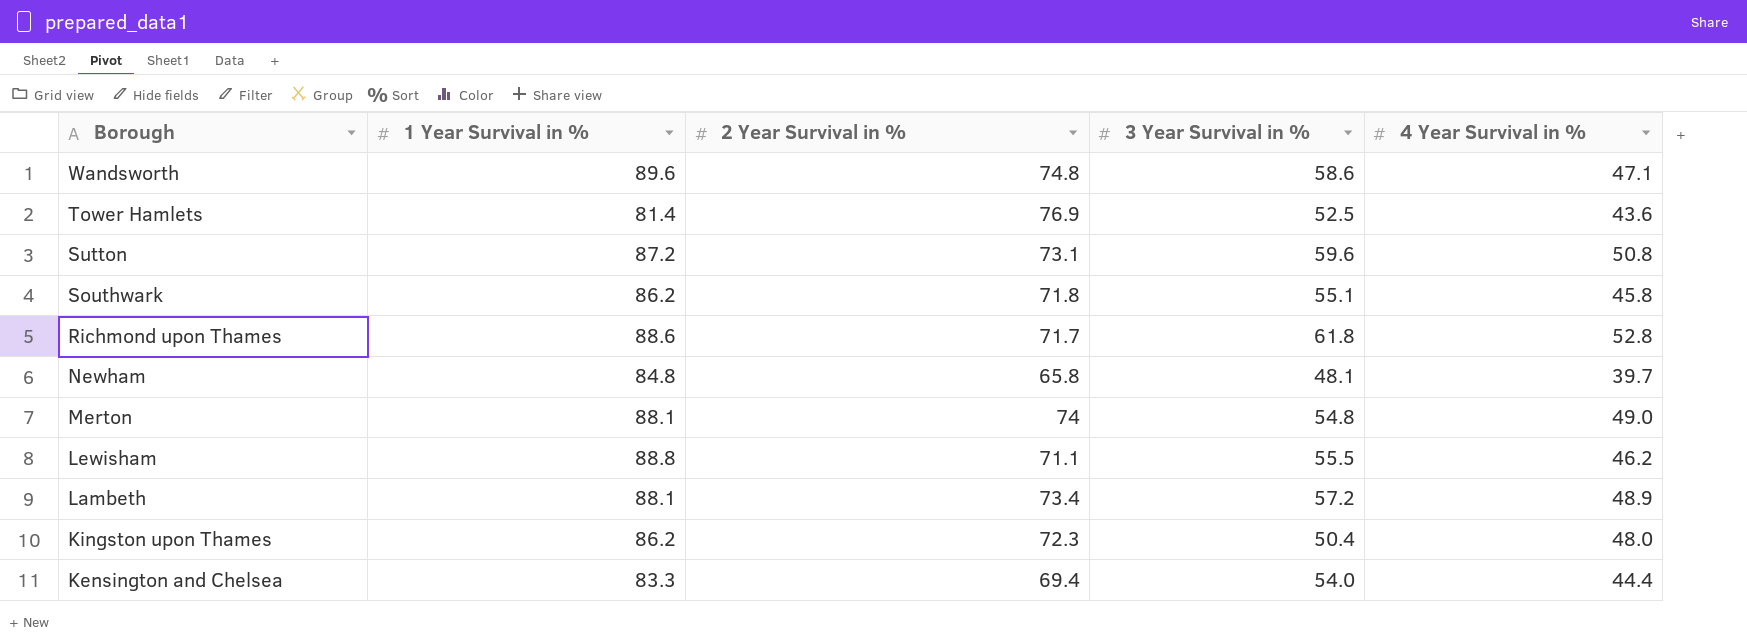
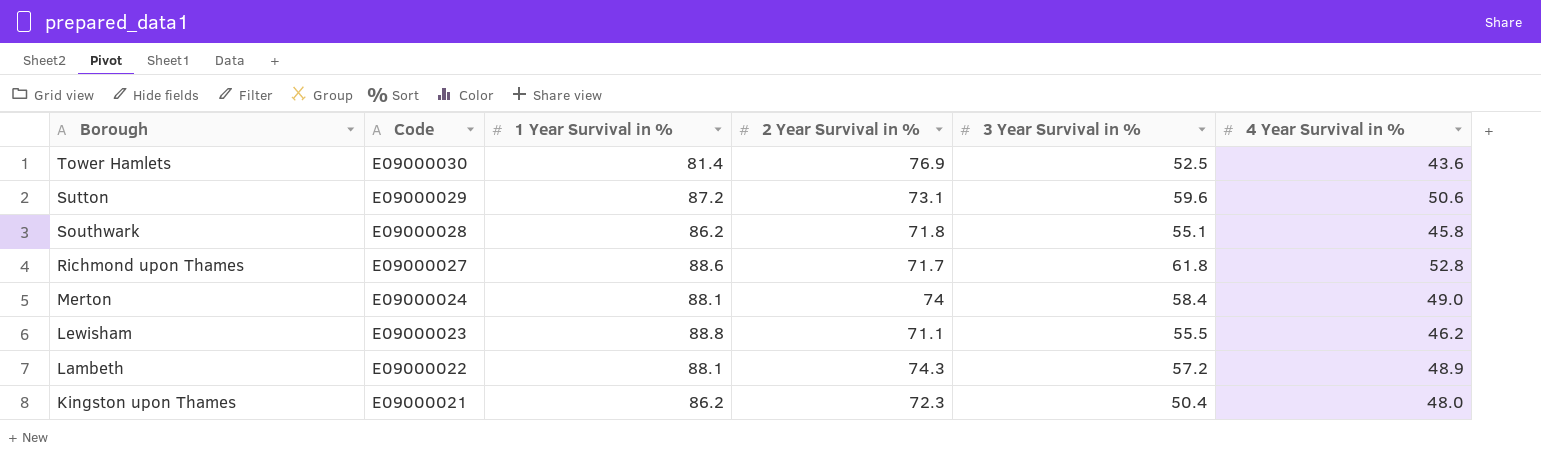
column Code | position: none -> 2
row Wandsworth: 89.6 | 74.8 | 58.6 | 47.1 -> none
row Newham: 84.8 | 65.8 | 48.1 | 39.7 -> none
row Kensington and Chelsea: 83.3 | 69.4 | 54.0 | 44.4 -> none
Sutton | 4 Year Survival in %: 50.8 -> 50.6
Merton | 3 Year Survival in %: 54.8 -> 58.4
Lambeth | 2 Year Survival in %: 73.4 -> 74.3

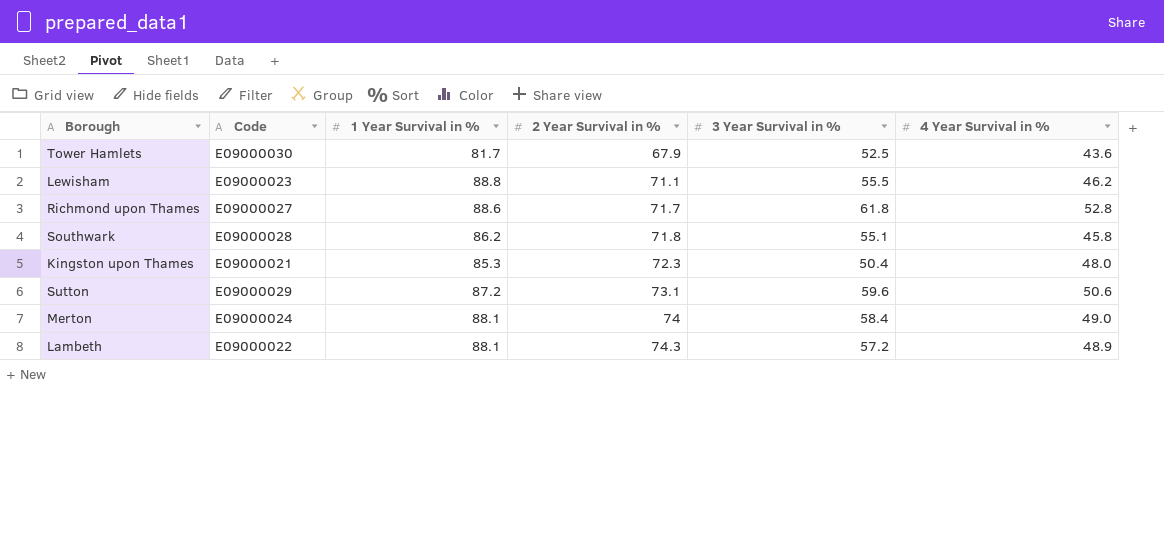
row order: Borough descending -> 2 Year Survival in % ascending
Tower Hamlets | 1 Year Survival in %: 81.4 -> 81.7
Tower Hamlets | 2 Year Survival in %: 76.9 -> 67.9
Kingston upon Thames | 1 Year Survival in %: 86.2 -> 85.3

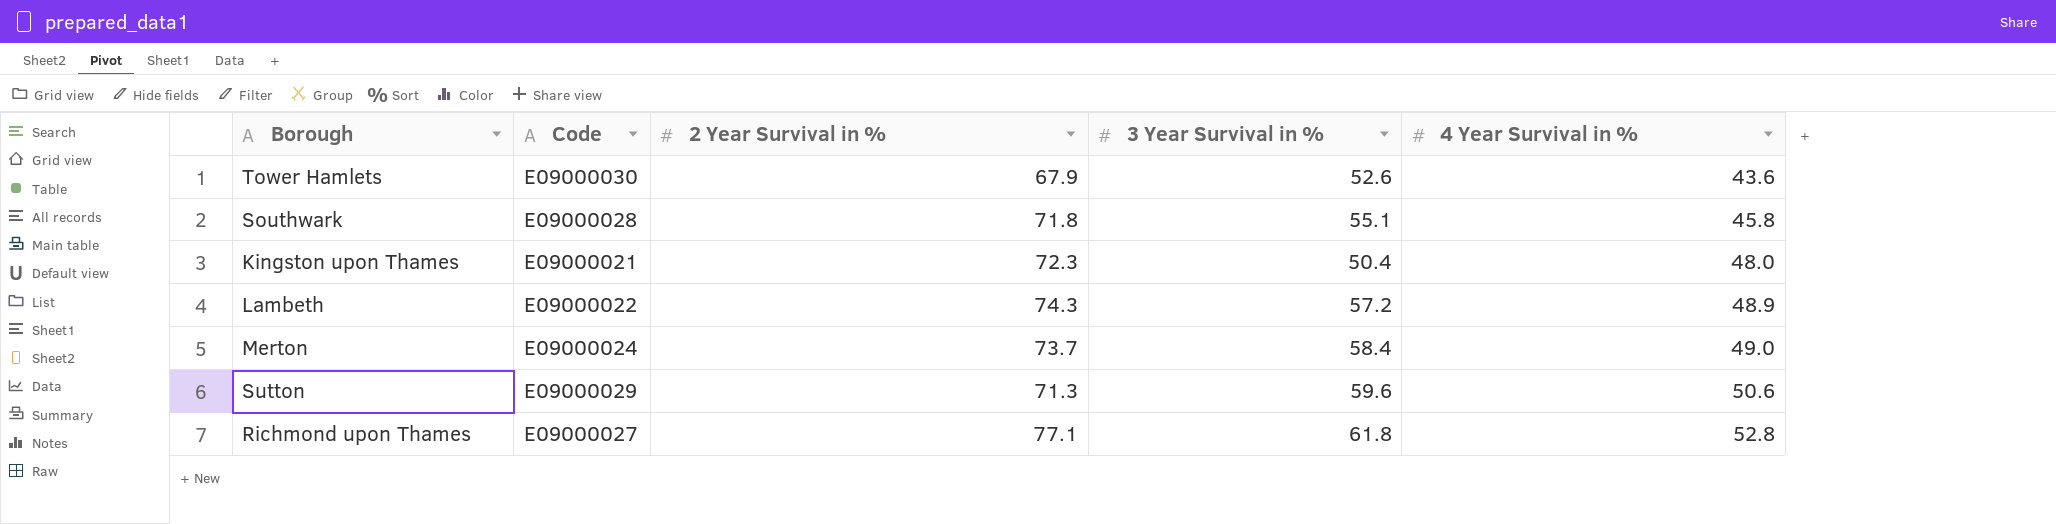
row order: 2 Year Survival in % ascending -> 4 Year Survival in % ascending
column 1 Year Survival in % | position: 3 -> none
row Lewisham: E09000023 | 88.8 | 71.1 | 55.5 | 46.2 -> none
Tower Hamlets | 3 Year Survival in %: 52.5 -> 52.6
Merton | 2 Year Survival in %: 74 -> 73.7
Sutton | 2 Year Survival in %: 73.1 -> 71.3
Richmond upon Thames | 2 Year Survival in %: 71.7 -> 77.1

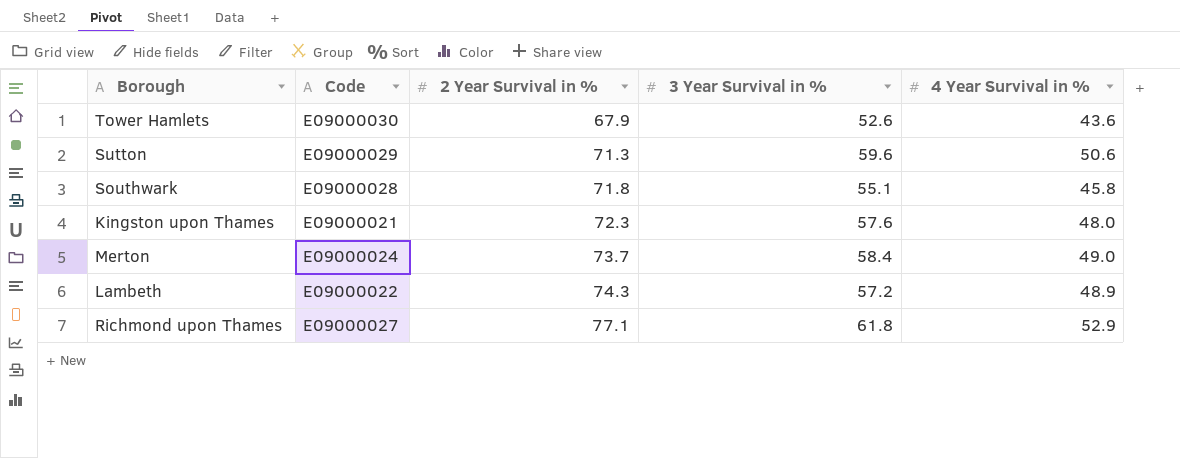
row order: 4 Year Survival in % ascending -> 2 Year Survival in % ascending
Kingston upon Thames | 3 Year Survival in %: 50.4 -> 57.6
Richmond upon Thames | 4 Year Survival in %: 52.8 -> 52.9

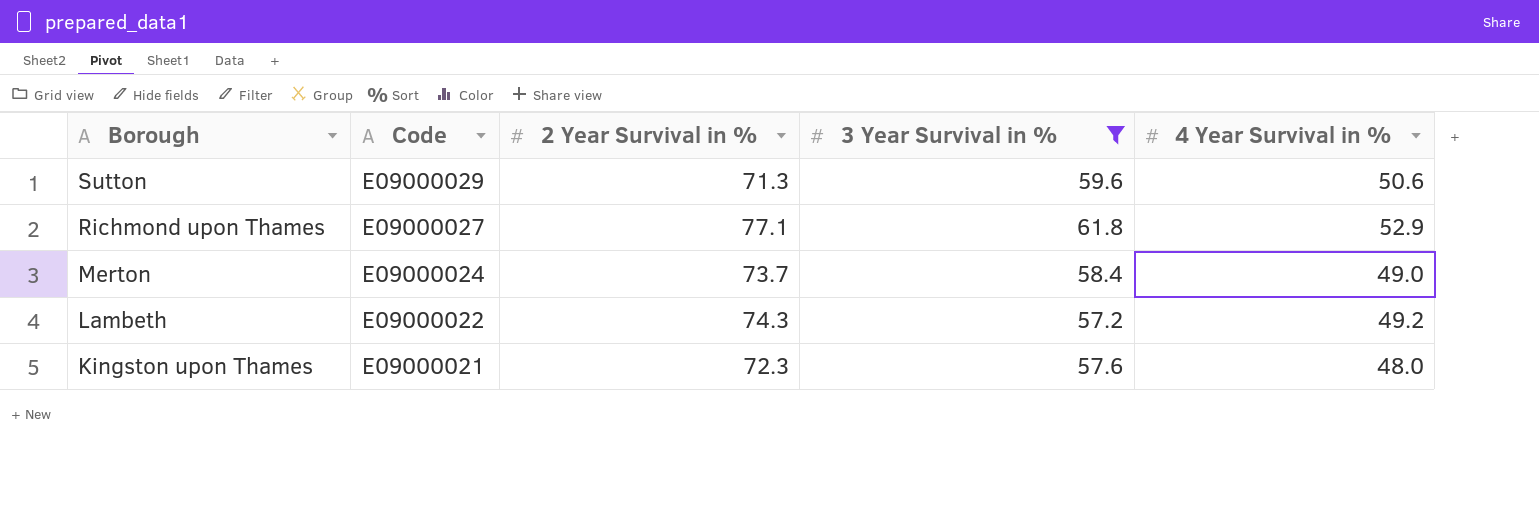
filter: none -> 3 Year Survival in % >= 57.2
row order: 2 Year Survival in % ascending -> Borough descending
Lambeth | 4 Year Survival in %: 48.9 -> 49.2

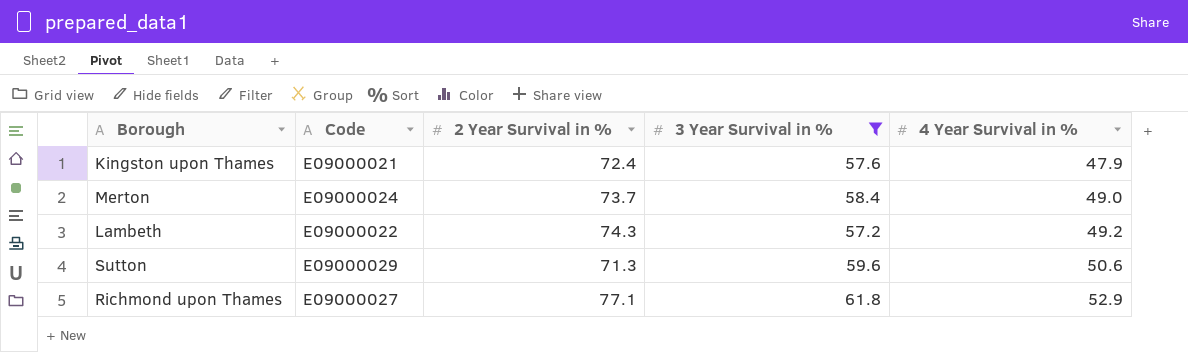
row order: Borough descending -> 4 Year Survival in % ascending
Kingston upon Thames | 2 Year Survival in %: 72.3 -> 72.4
Kingston upon Thames | 4 Year Survival in %: 48.0 -> 47.9

